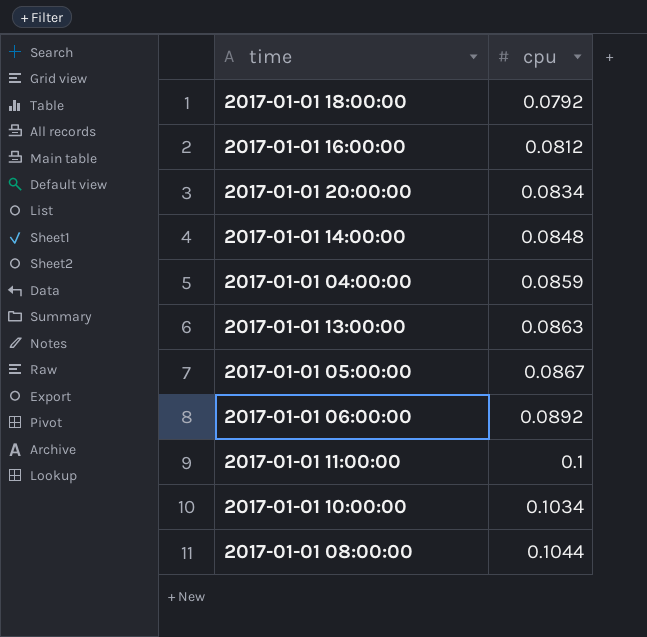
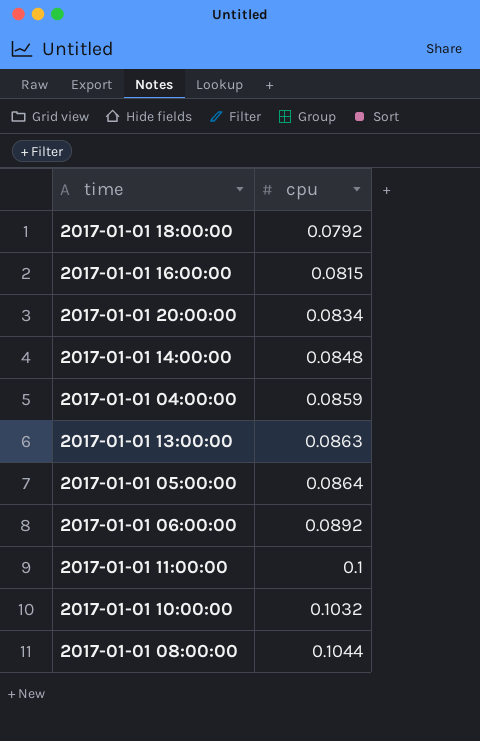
2017-01-01 16:00:00 | cpu: 0.0812 -> 0.0815
2017-01-01 05:00:00 | cpu: 0.0867 -> 0.0864
2017-01-01 10:00:00 | cpu: 0.1034 -> 0.1032

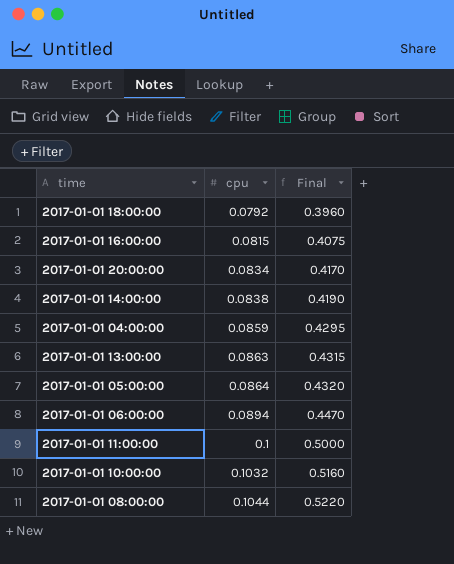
column Final | formula: none -> [cpu] * 5
2017-01-01 14:00:00 | cpu: 0.0848 -> 0.0838
2017-01-01 06:00:00 | cpu: 0.0892 -> 0.0894

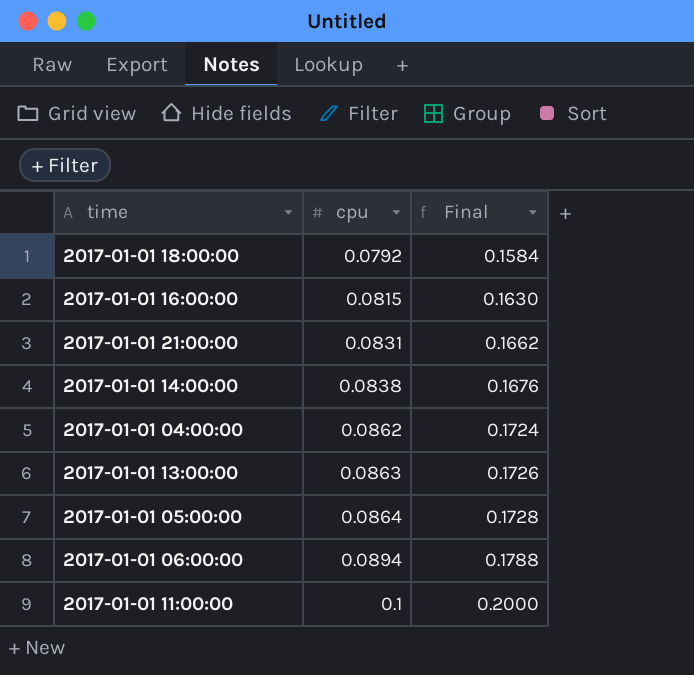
column Final | formula: [cpu] * 5 -> [cpu] * 2
row 2017-01-01 20:00:00: 0.0834 | 0.4170 -> none
row 2017-01-01 10:00:00: 0.1032 | 0.5160 -> none
row 2017-01-01 08:00:00: 0.1044 | 0.5220 -> none
row 2017-01-01 21:00:00: none -> 0.0831 | 0.1662
2017-01-01 04:00:00 | cpu: 0.0859 -> 0.0862

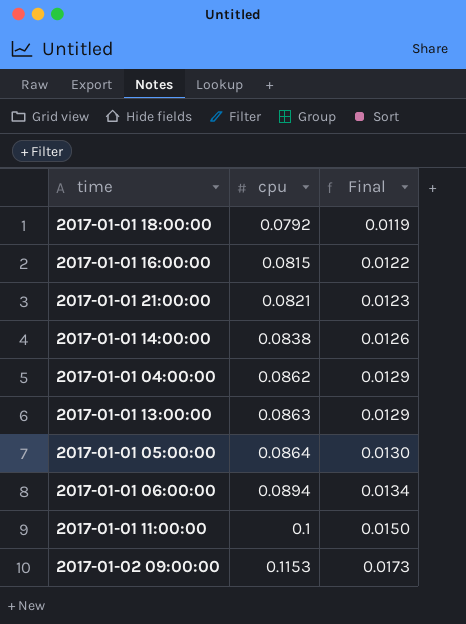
column Final | formula: [cpu] * 2 -> [cpu] * 0.15
2017-01-01 21:00:00 | cpu: 0.0831 -> 0.0821
row 2017-01-02 09:00:00: none -> 0.1153 | 0.0173

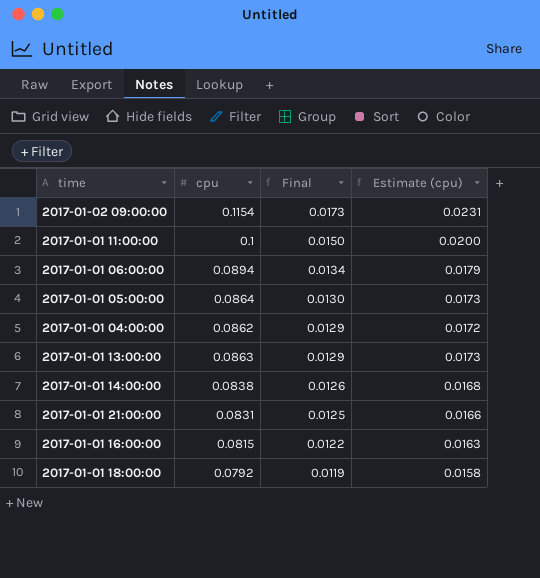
row order: cpu ascending -> Final descending
column Estimate (cpu) | formula: none -> [cpu] * 0.2
2017-01-02 09:00:00 | cpu: 0.1153 -> 0.1154
2017-01-01 21:00:00 | cpu: 0.0821 -> 0.0831
2017-01-01 21:00:00 | Final: 0.0123 -> 0.0125

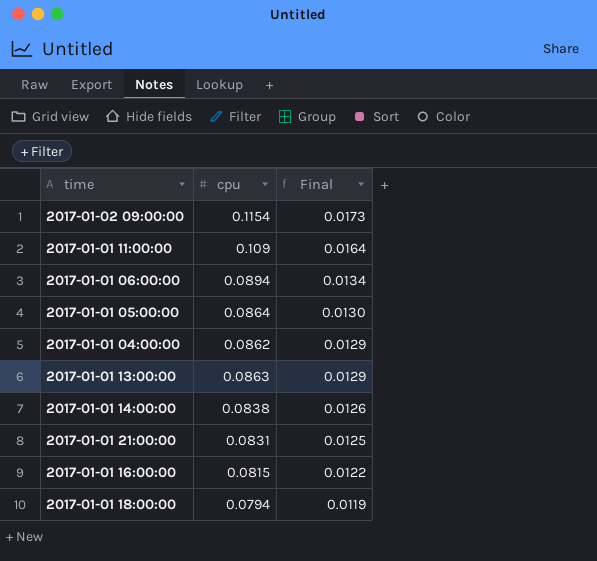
column Estimate (cpu) | formula: [cpu] * 0.2 -> none
2017-01-01 11:00:00 | cpu: 0.1 -> 0.109
2017-01-01 11:00:00 | Final: 0.0150 -> 0.0164
2017-01-01 18:00:00 | cpu: 0.0792 -> 0.0794

